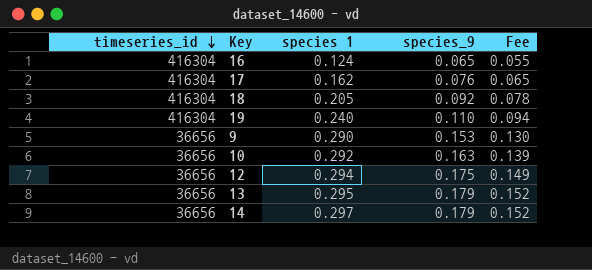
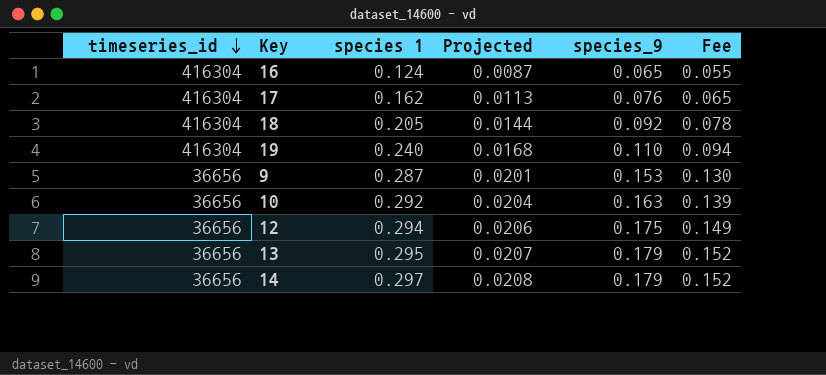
column Projected | formula: none -> [species 1] * 0.07
9 | species 1: 0.290 -> 0.287

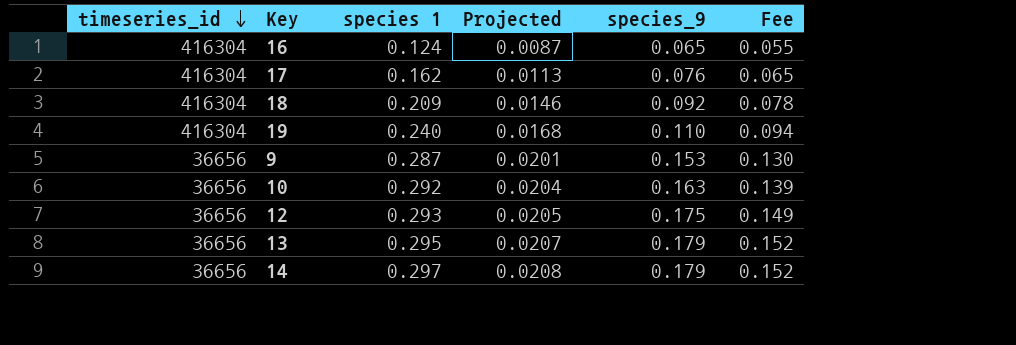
18 | species 1: 0.205 -> 0.209
18 | Projected: 0.0144 -> 0.0146
12 | species 1: 0.294 -> 0.293
12 | Projected: 0.0206 -> 0.0205

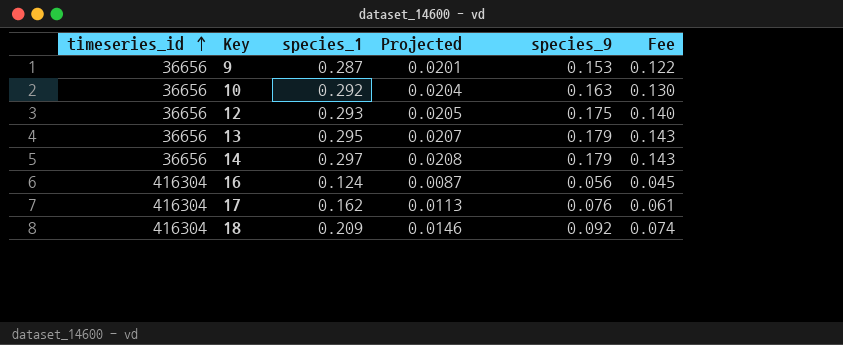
row order: timeseries_id descending -> timeseries_id ascending
column name: species 1 -> species_1
column Fee | formula: [species_9] * 0.85 -> [species_9] * 0.8
row 19: 416304 | 0.240 | 0.0168 | 0.110 | 0.094 -> none
16 | species_9: 0.065 -> 0.056

